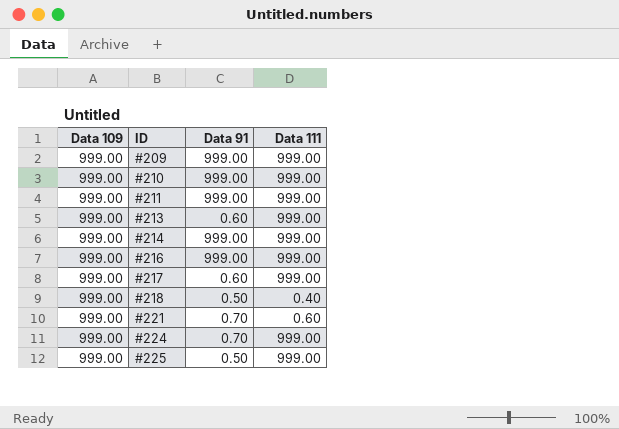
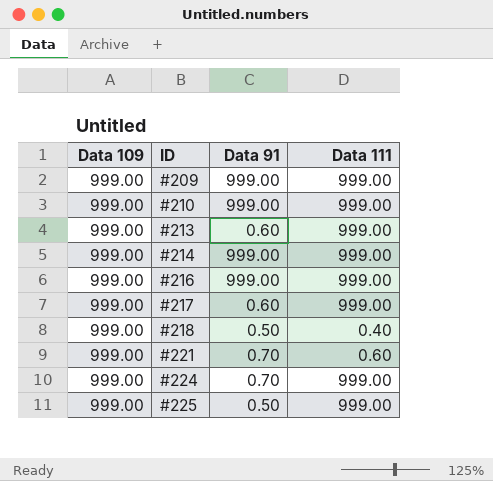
row #211: 999.00 | 999.00 | 999.00 -> none

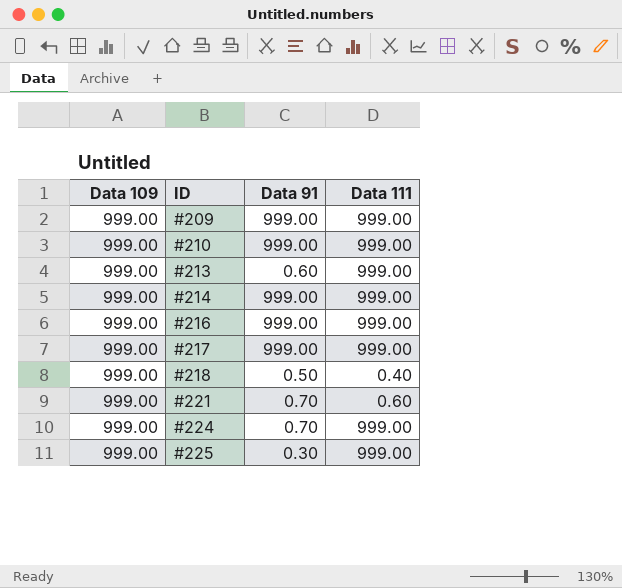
#217 | Data 91: 0.60 -> 999.00
#225 | Data 91: 0.50 -> 0.30

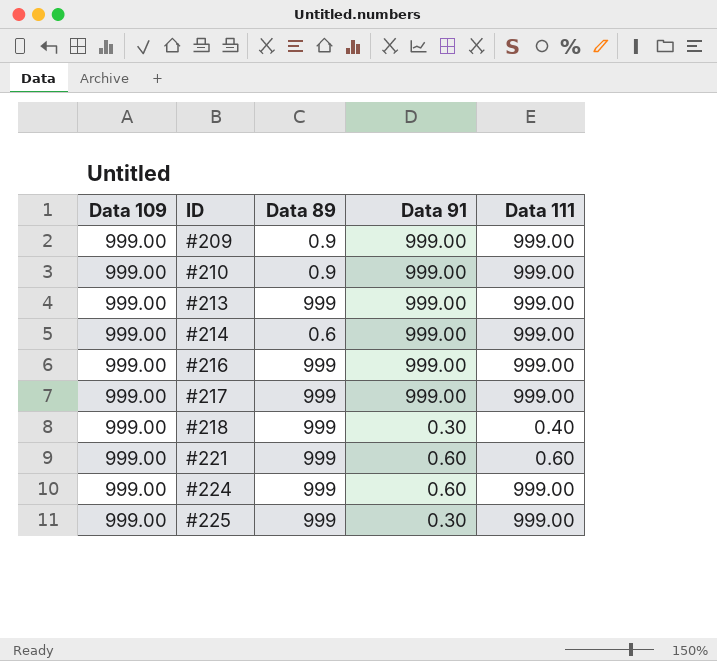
column Data 89 | position: none -> 3
#213 | Data 91: 0.60 -> 999.00
#218 | Data 91: 0.50 -> 0.30
#221 | Data 91: 0.70 -> 0.60
#224 | Data 91: 0.70 -> 0.60

